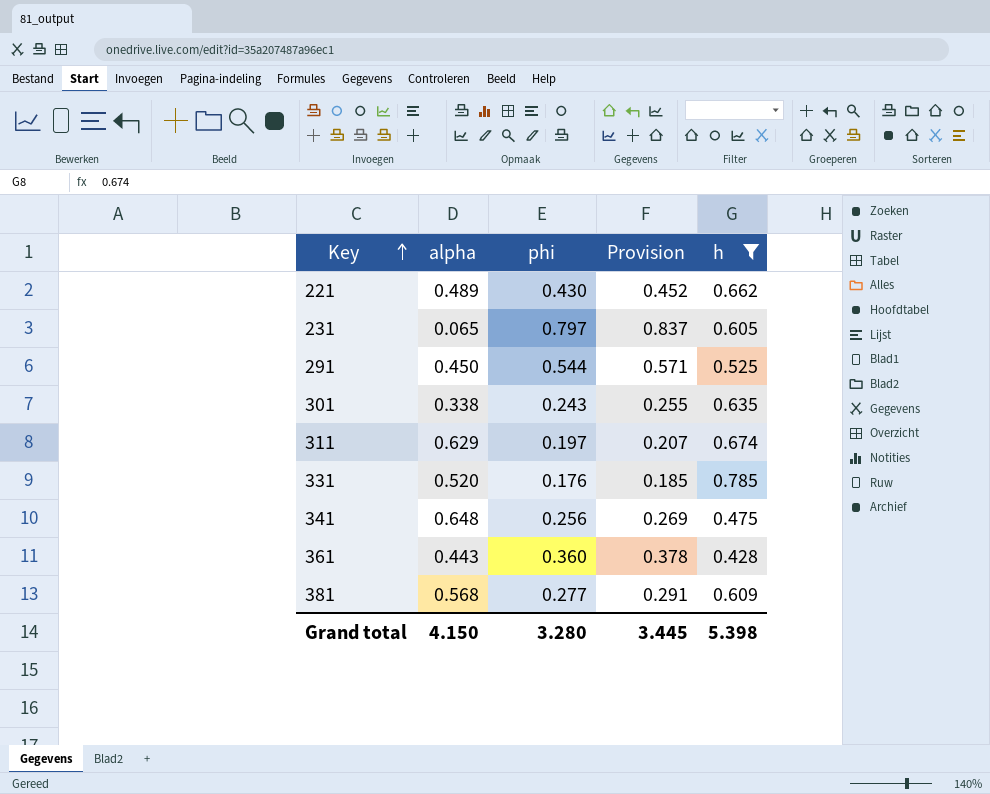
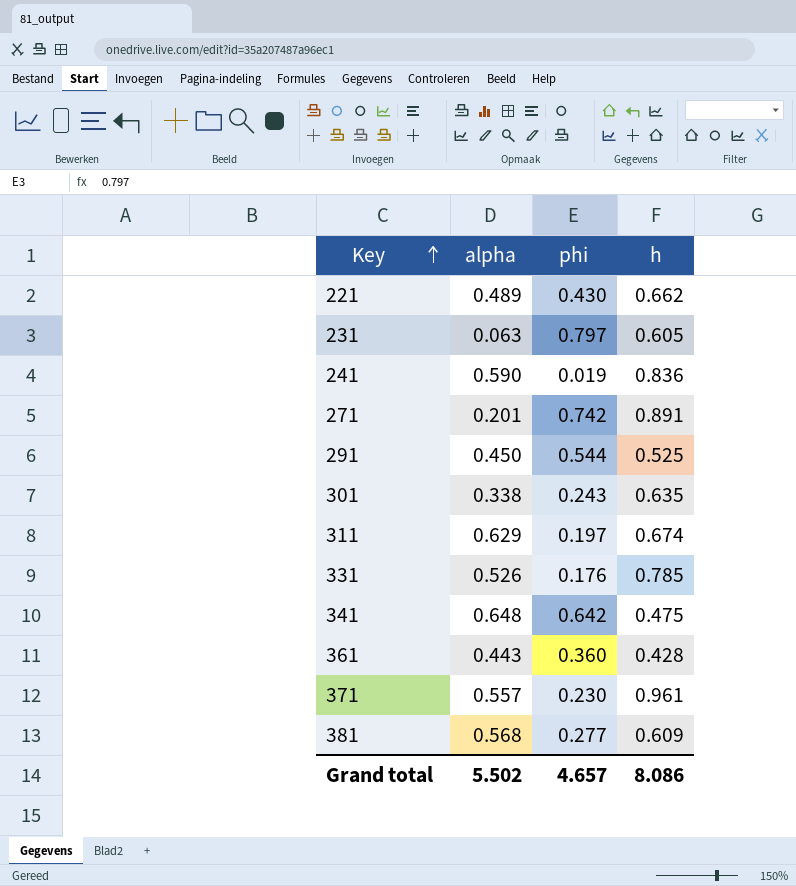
filter: h <= 0.785 -> none
column Provision | formula: [phi] * 1.05 -> none
231 | alpha: 0.065 -> 0.063
331 | alpha: 0.520 -> 0.526
341 | phi: 0.256 -> 0.642
Grand total | alpha: 4.150 -> 5.502
Grand total | phi: 3.280 -> 4.657
Grand total | h: 5.398 -> 8.086

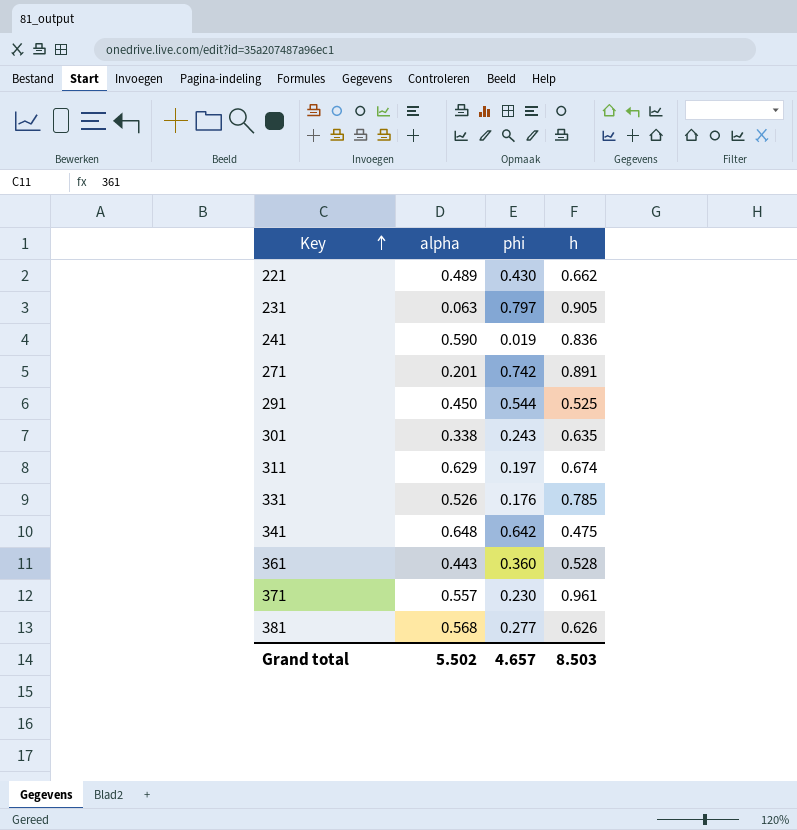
231 | h: 0.605 -> 0.905
361 | h: 0.428 -> 0.528
381 | h: 0.609 -> 0.626
Grand total | h: 8.086 -> 8.503

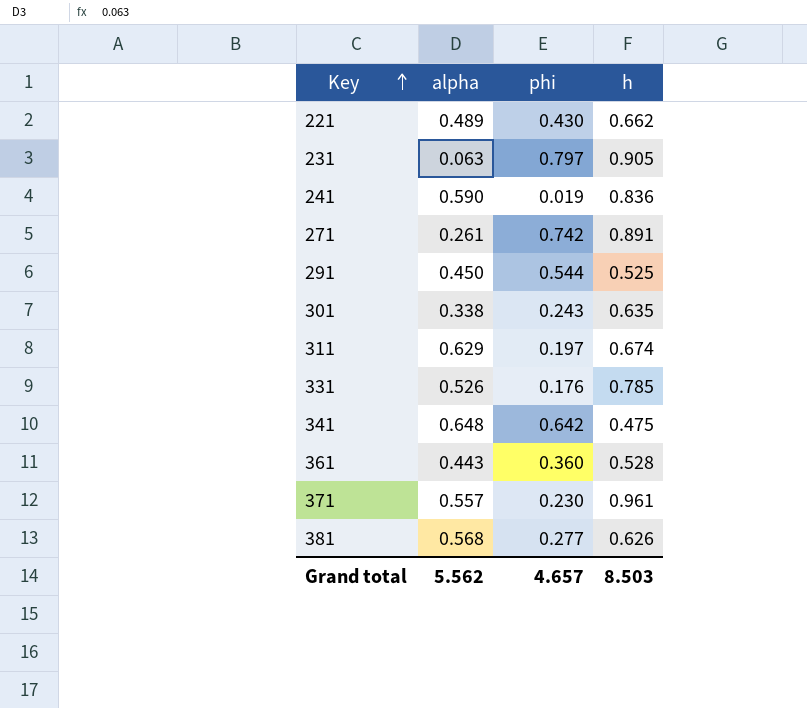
271 | alpha: 0.201 -> 0.261
Grand total | alpha: 5.502 -> 5.562

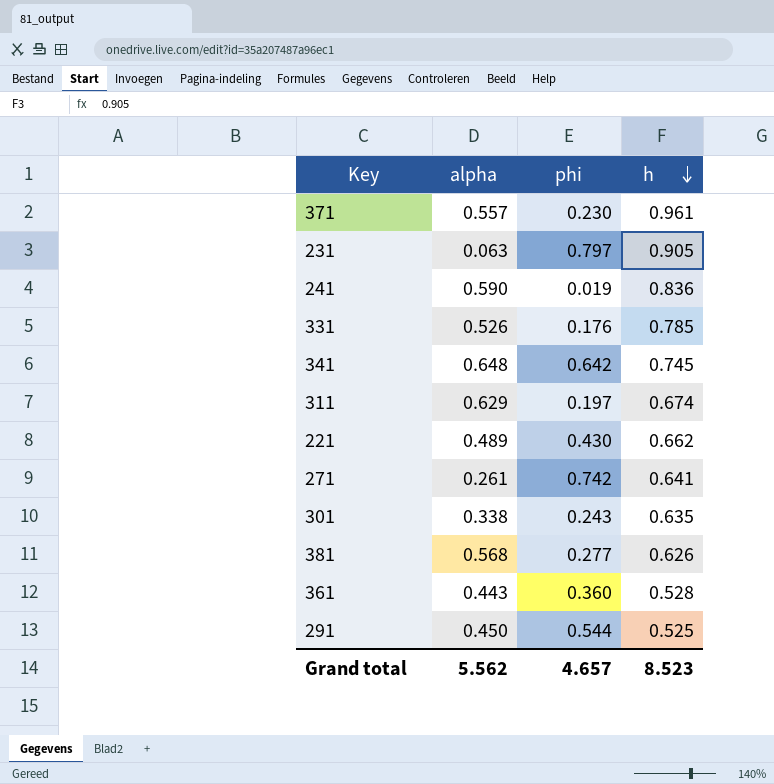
row order: Key ascending -> h descending
341 | h: 0.475 -> 0.745
271 | h: 0.891 -> 0.641
Grand total | h: 8.503 -> 8.523

